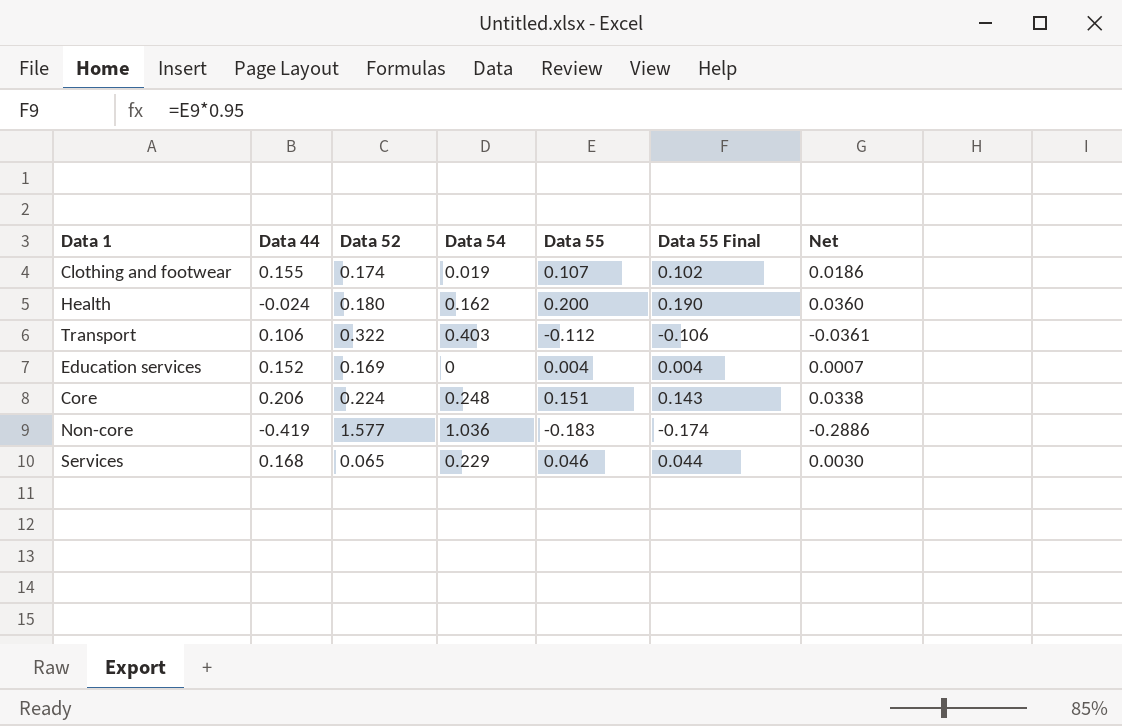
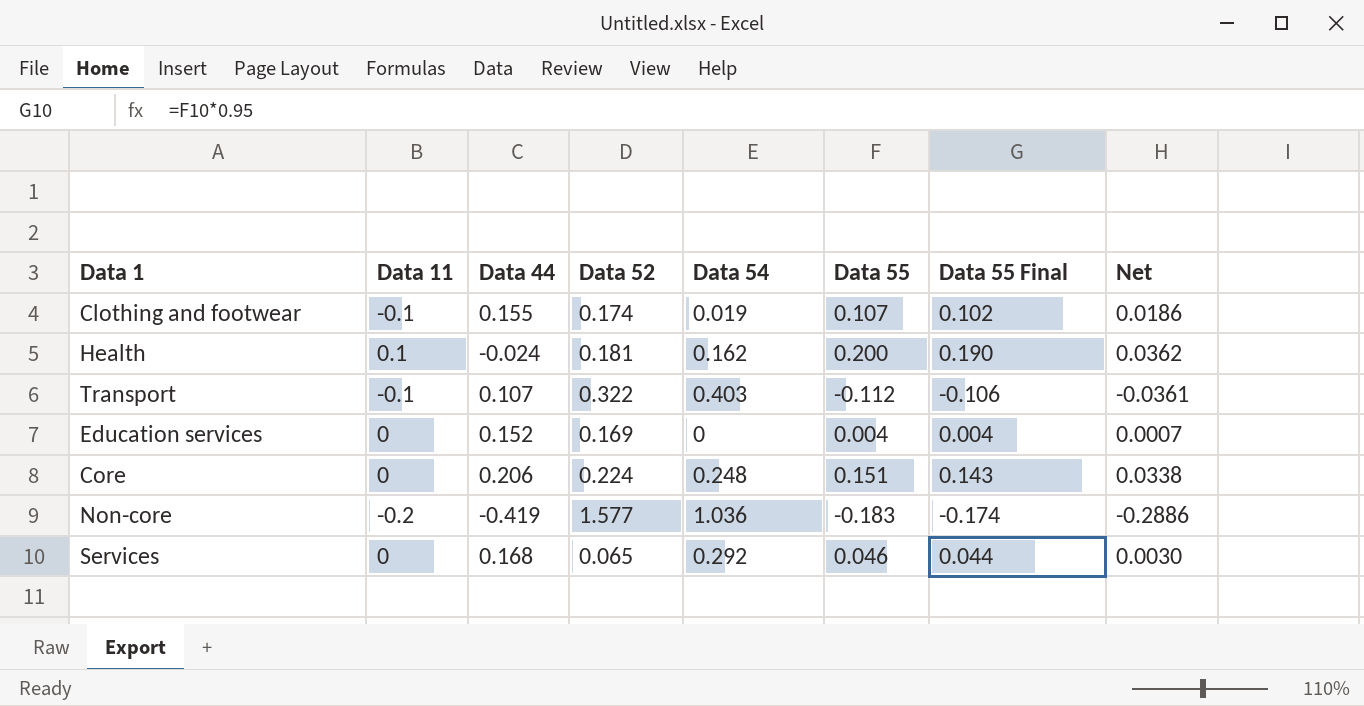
column Data 11 | position: none -> 2
Health | Data 52: 0.180 -> 0.181
Health | Net: 0.0360 -> 0.0362
Transport | Data 44: 0.106 -> 0.107
Services | Data 54: 0.229 -> 0.292

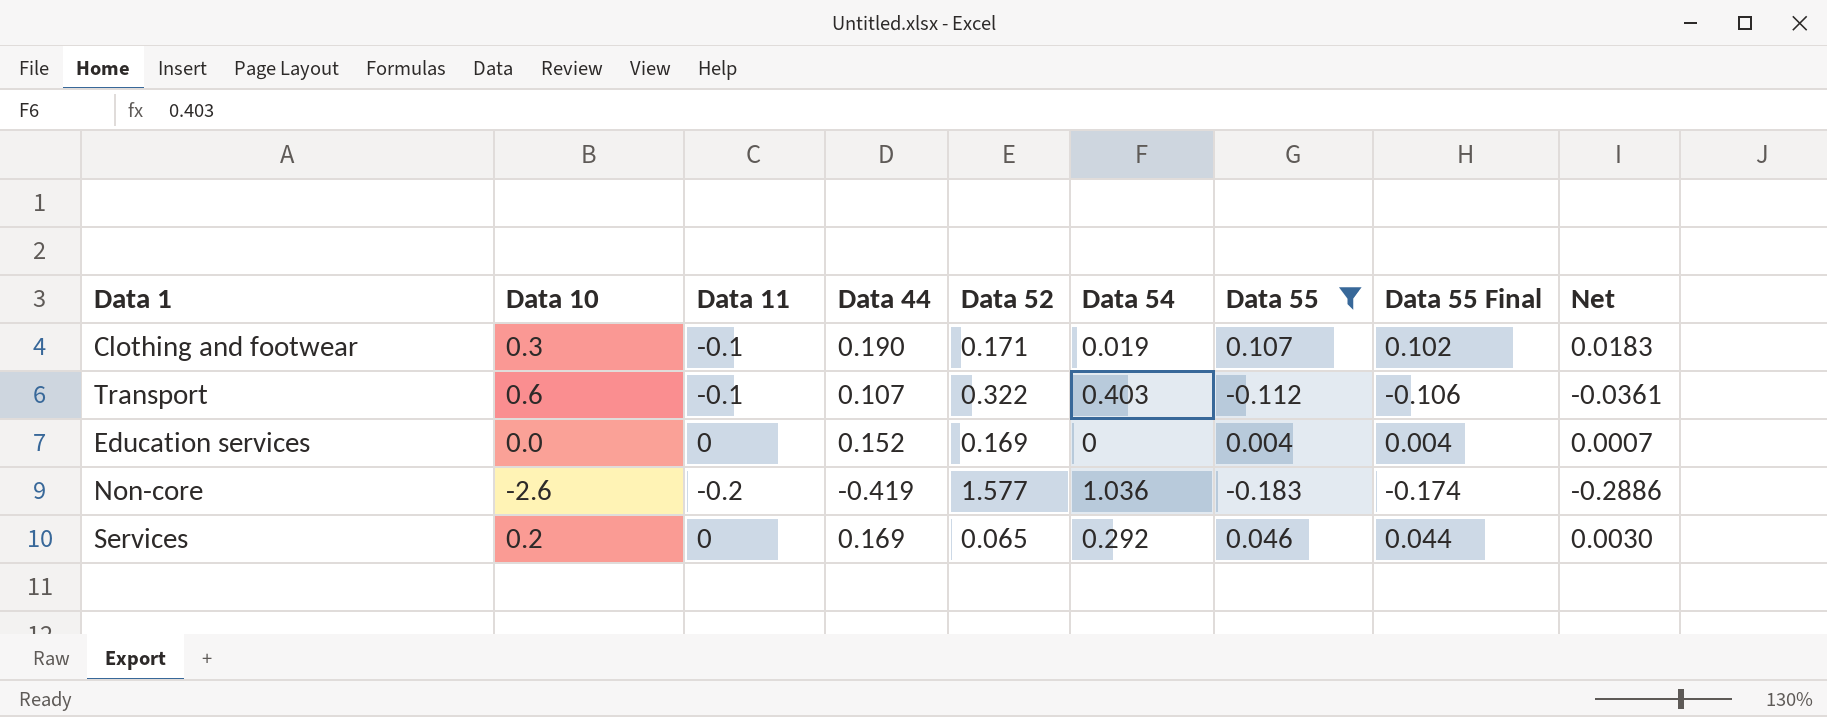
filter: none -> Data 55 <= 0.107
column Data 10 | position: none -> 2
Clothing and footwear | Data 44: 0.155 -> 0.190
Clothing and footwear | Data 52: 0.174 -> 0.171
Clothing and footwear | Net: 0.0186 -> 0.0183
Services | Data 44: 0.168 -> 0.169

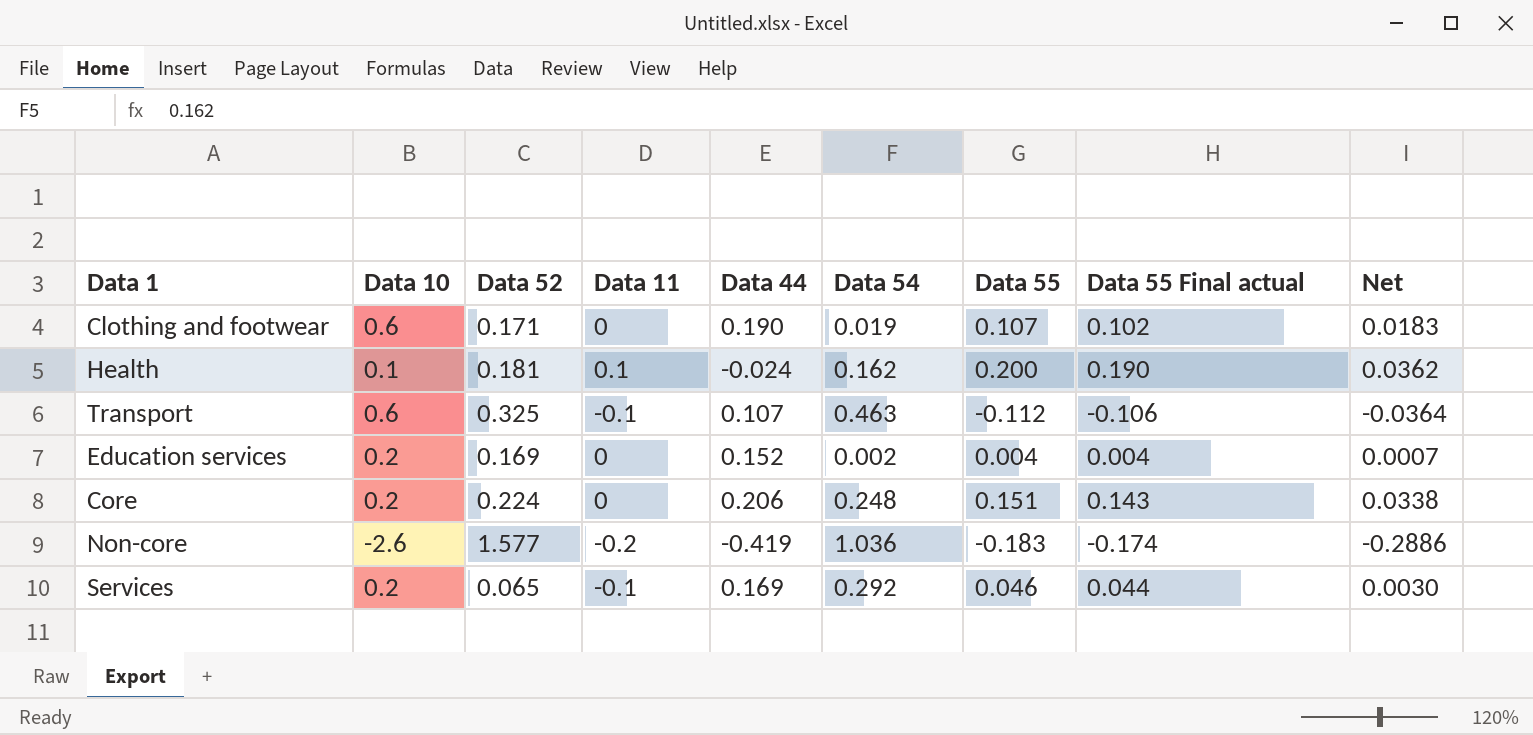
filter: Data 55 <= 0.107 -> none
column Data 52 | position: 5 -> 3
column name: Data 55 Final -> Data 55 Final actual
Clothing and footwear | Data 10: 0.3 -> 0.6
Clothing and footwear | Data 11: -0.1 -> 0
Transport | Data 52: 0.322 -> 0.325
Transport | Data 54: 0.403 -> 0.463
Transport | Net: -0.0361 -> -0.0364
Education services | Data 10: 0.0 -> 0.2
Education services | Data 54: 0 -> 0.002
Services | Data 11: 0 -> -0.1

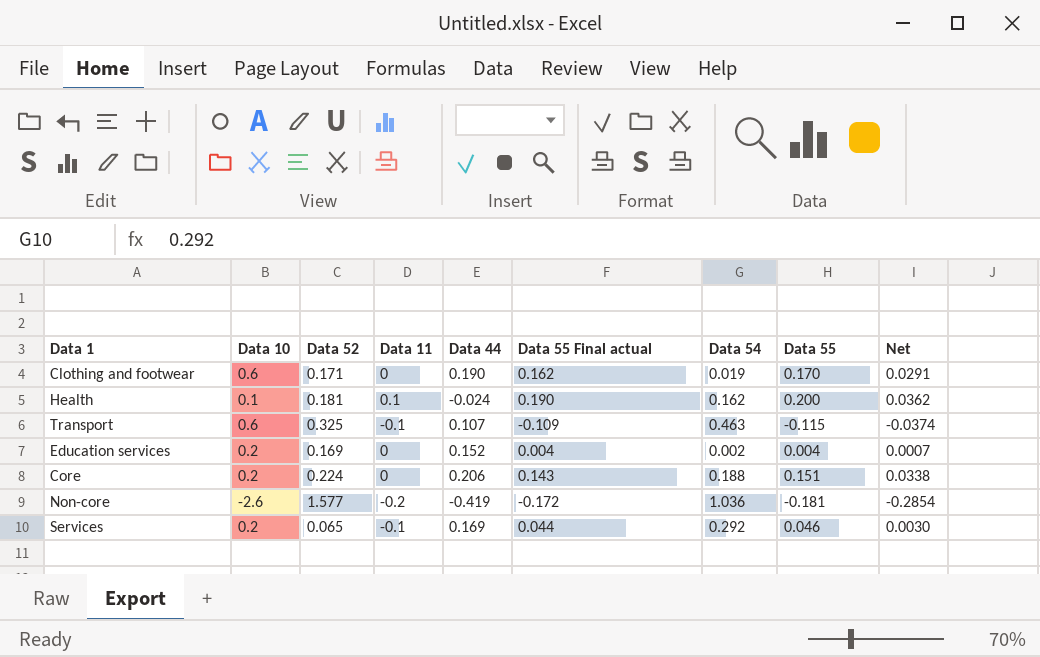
column Data 55 Final actual | position: 8 -> 6
Clothing and footwear | Data 55 Final actual: 0.102 -> 0.162
Clothing and footwear | Data 55: 0.107 -> 0.170
Clothing and footwear | Net: 0.0183 -> 0.0291
Transport | Data 55 Final actual: -0.106 -> -0.109
Transport | Data 55: -0.112 -> -0.115
Transport | Net: -0.0364 -> -0.0374
Core | Data 54: 0.248 -> 0.188
Non-core | Data 55 Final actual: -0.174 -> -0.172
Non-core | Data 55: -0.183 -> -0.181
Non-core | Net: -0.2886 -> -0.2854

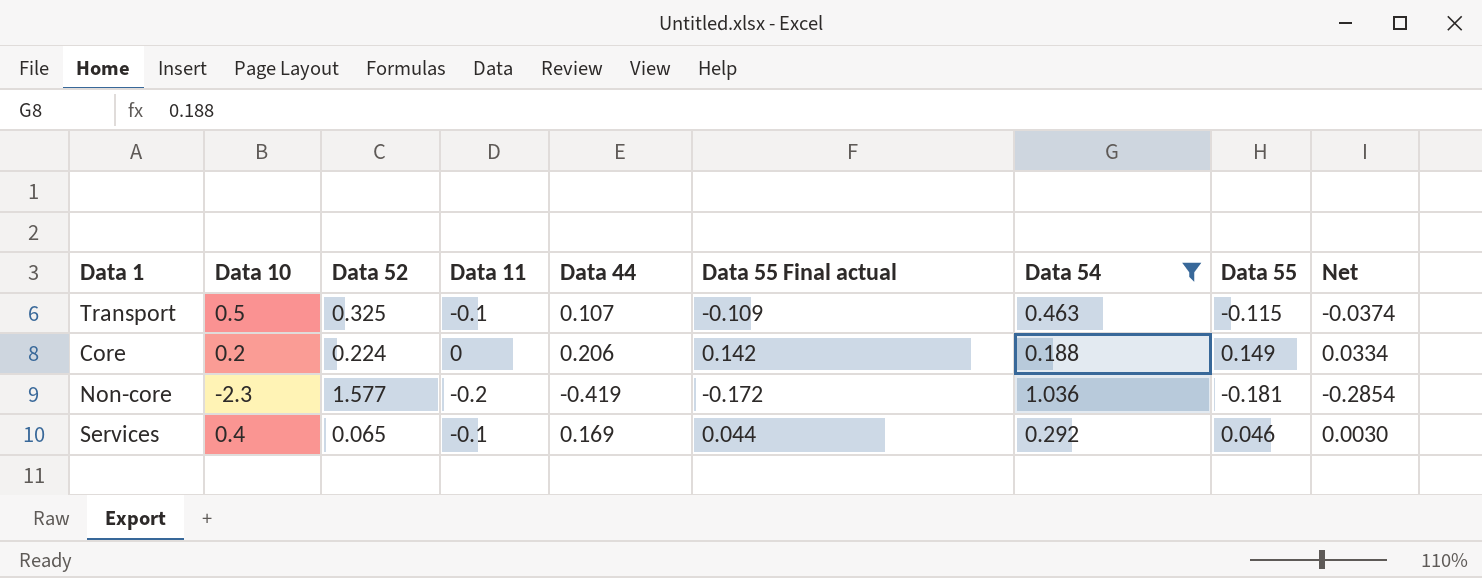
filter: none -> Data 54 >= 0.188
Transport | Data 10: 0.6 -> 0.5
Core | Data 55 Final actual: 0.143 -> 0.142
Core | Data 55: 0.151 -> 0.149
Core | Net: 0.0338 -> 0.0334
Non-core | Data 10: -2.6 -> -2.3
Services | Data 10: 0.2 -> 0.4

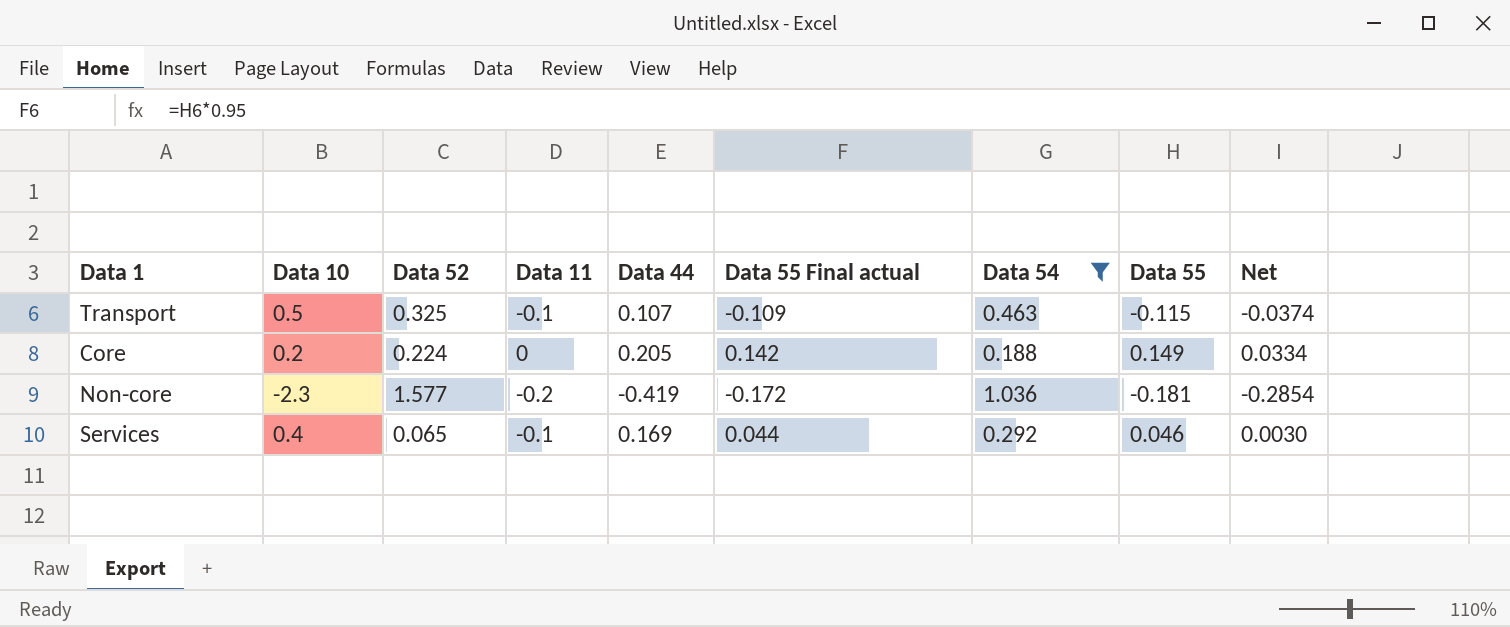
Core | Data 44: 0.206 -> 0.205

